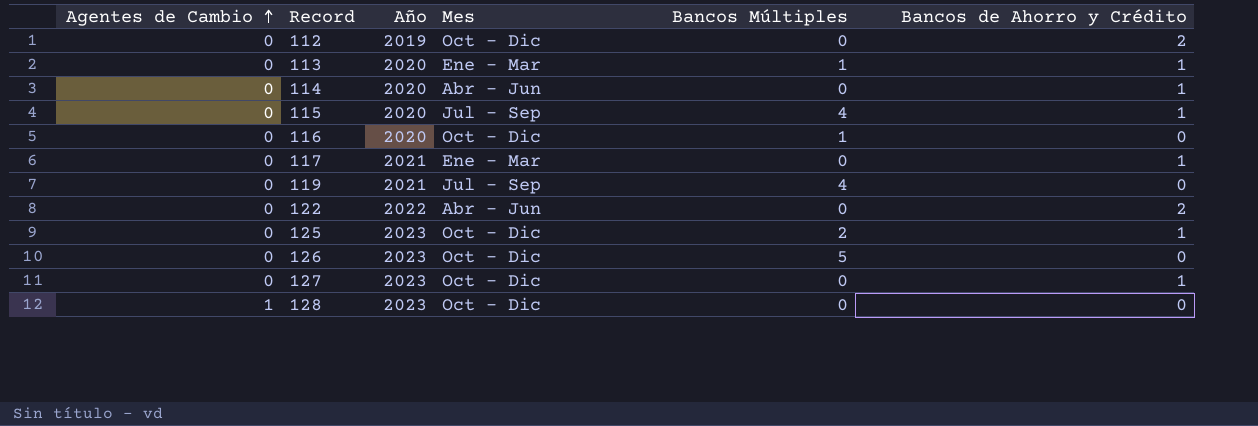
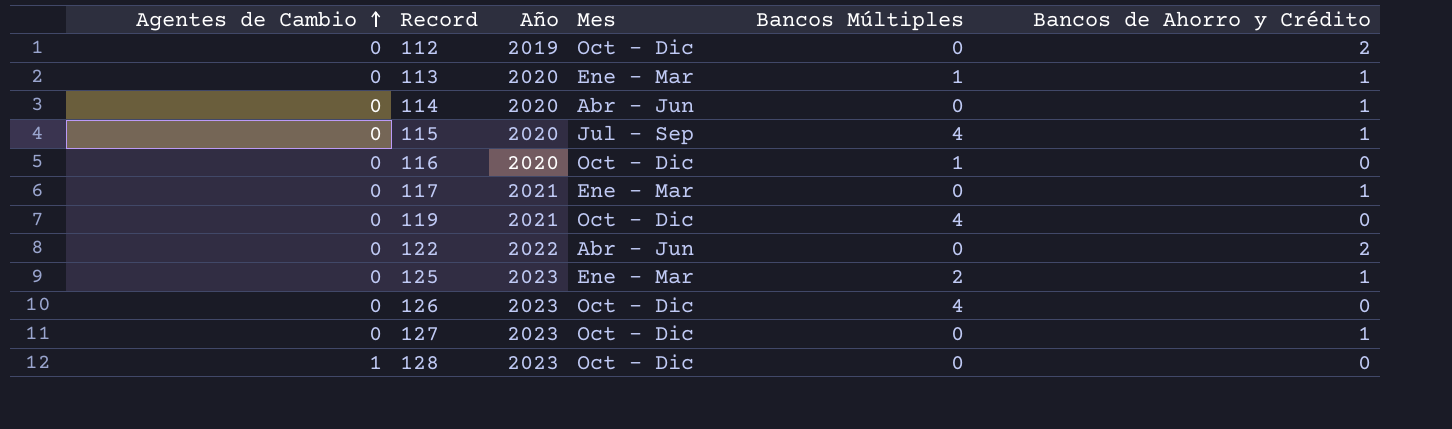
119 | Mes: Jul - Sep -> Oct - Dic
125 | Mes: Oct - Dic -> Ene - Mar
126 | Bancos Múltiples: 5 -> 4

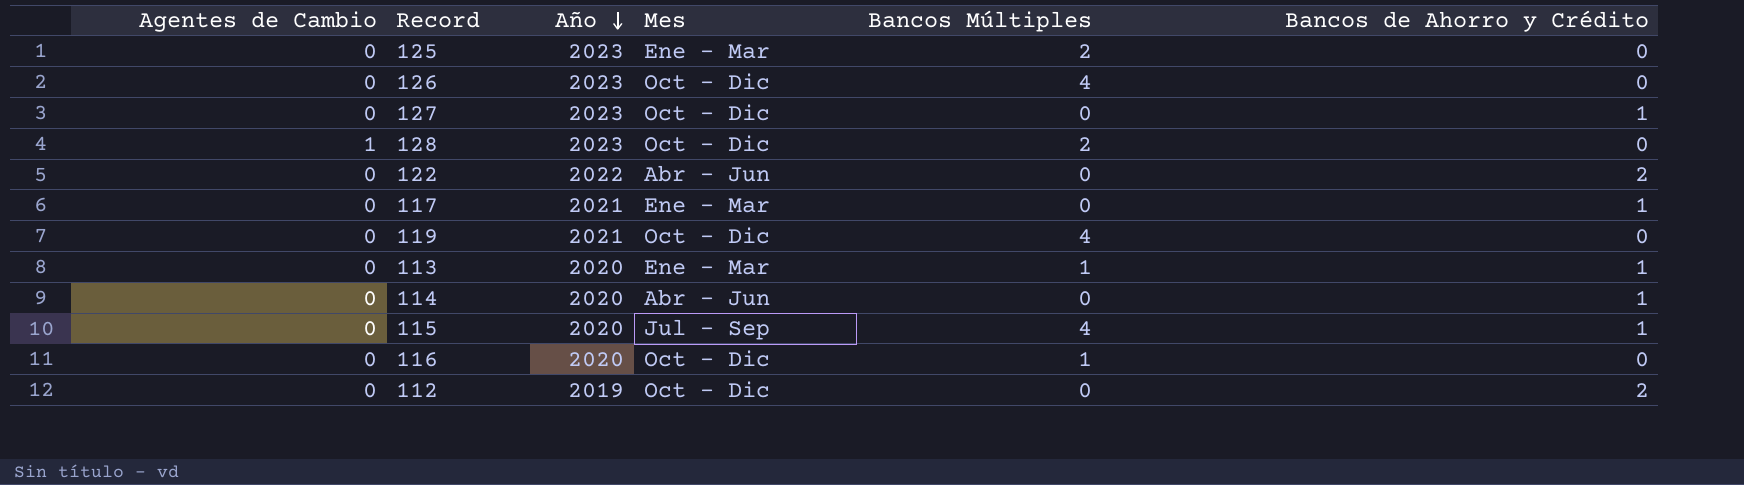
row order: Agentes de Cambio ascending -> Año descending
125 | Bancos de Ahorro y Crédito: 1 -> 0
128 | Bancos Múltiples: 0 -> 2

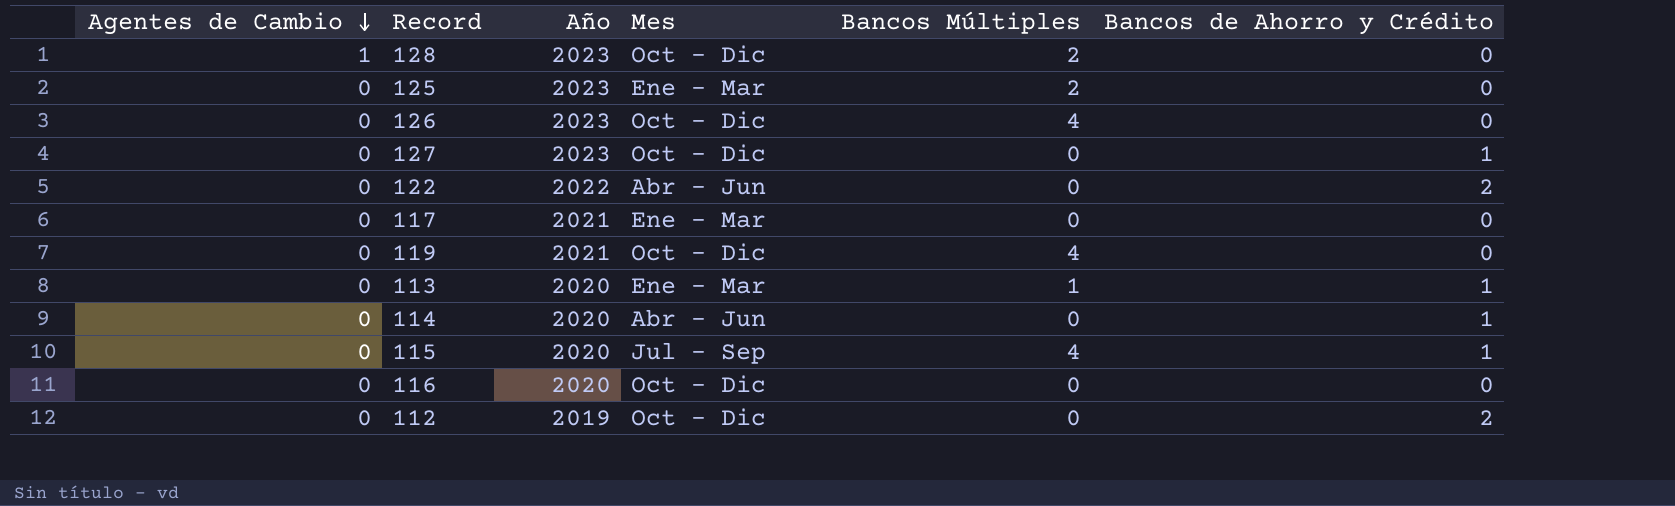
row order: Año descending -> Agentes de Cambio descending
117 | Bancos de Ahorro y Crédito: 1 -> 0
116 | Bancos Múltiples: 1 -> 0

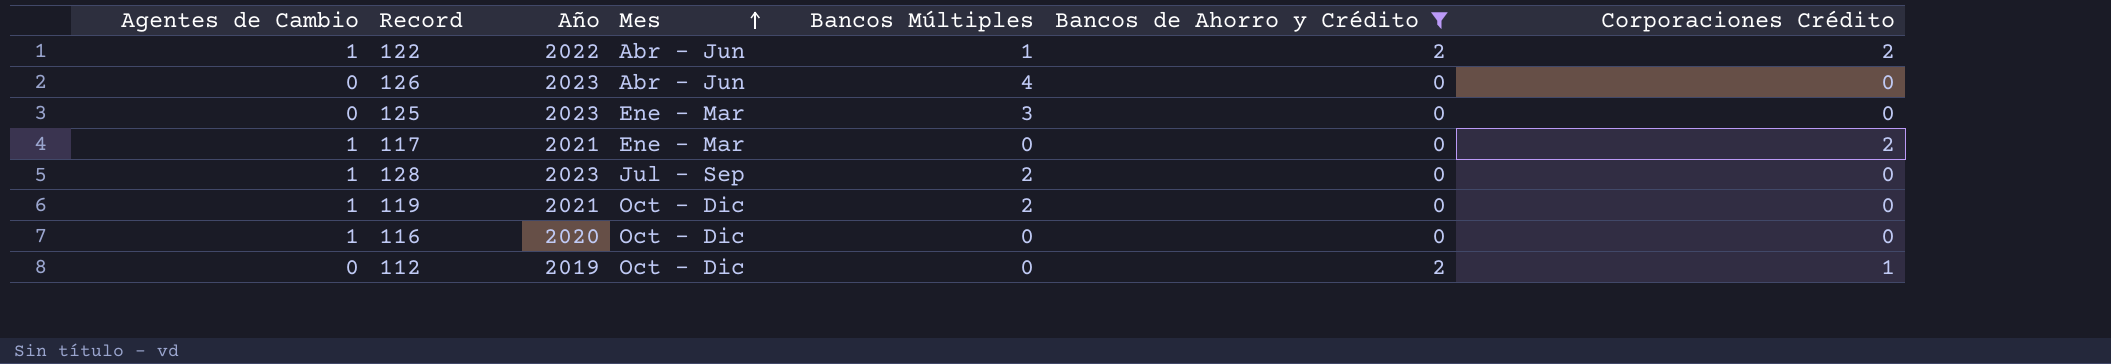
filter: none -> Bancos de Ahorro y Crédito != 1
row order: Agentes de Cambio descending -> Mes ascending
column Corporaciones Crédito | position: none -> 7
122 | Agentes de Cambio: 0 -> 1
122 | Bancos Múltiples: 0 -> 1
126 | Mes: Oct - Dic -> Abr - Jun
125 | Bancos Múltiples: 2 -> 3
117 | Agentes de Cambio: 0 -> 1
128 | Mes: Oct - Dic -> Jul - Sep
119 | Agentes de Cambio: 0 -> 1
119 | Bancos Múltiples: 4 -> 2
116 | Agentes de Cambio: 0 -> 1

